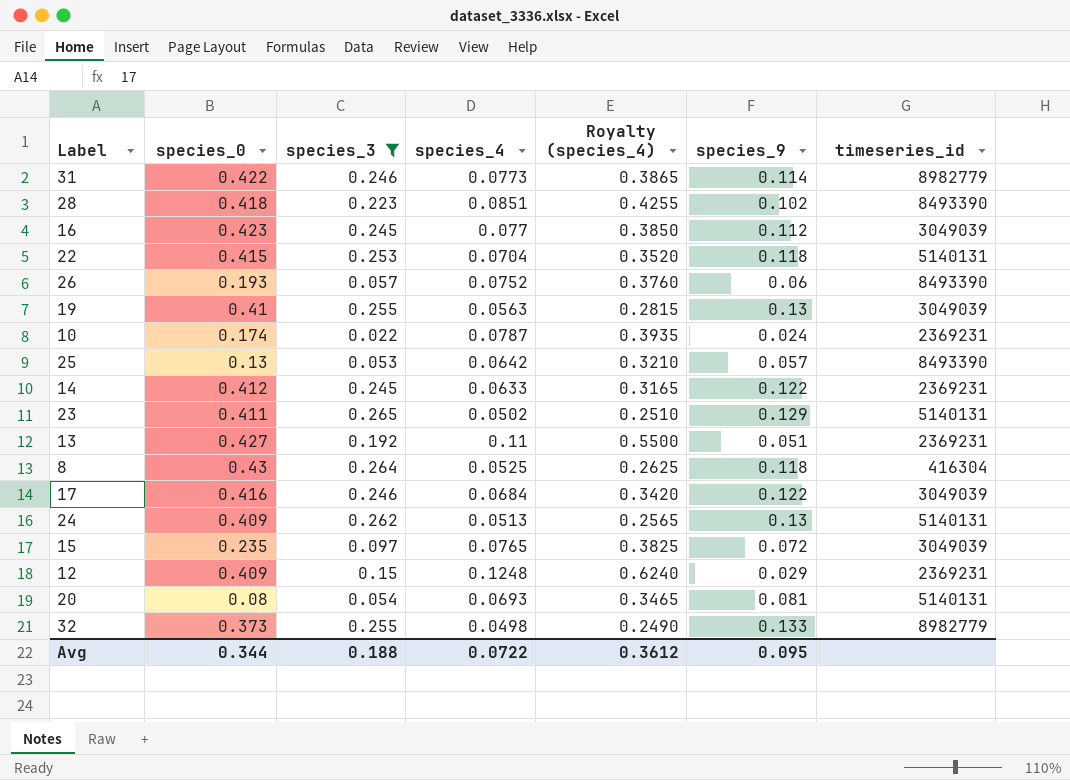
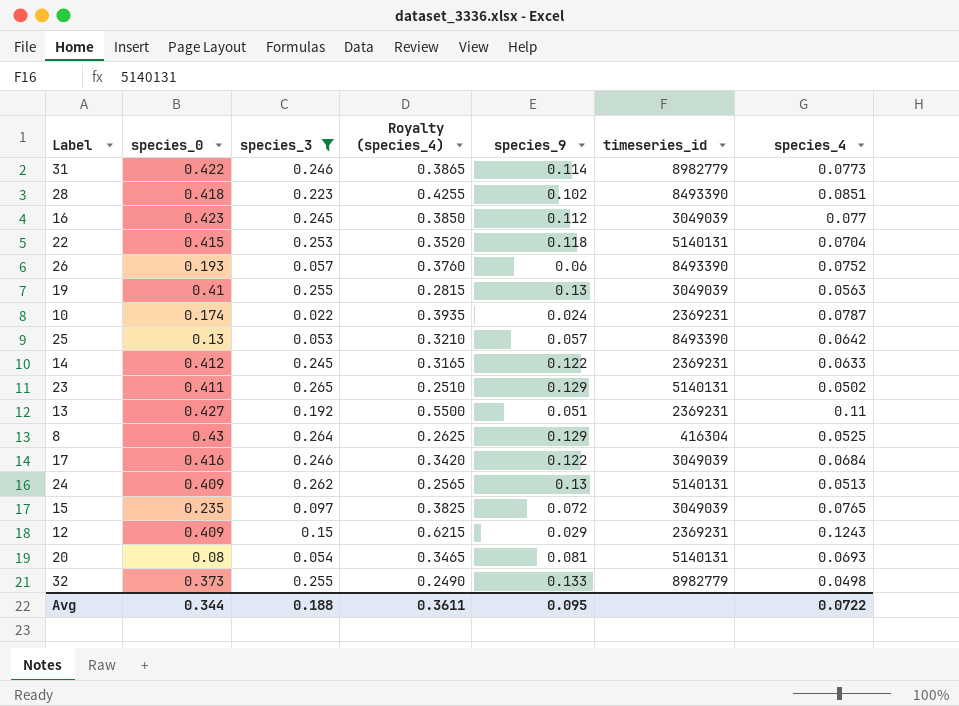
column species_4 | position: 4 -> 7
8 | species_9: 0.118 -> 0.129
12 | Royalty (species_4): 0.6240 -> 0.6215
12 | species_4: 0.1248 -> 0.1243
Avg | Royalty (species_4): 0.3612 -> 0.3611

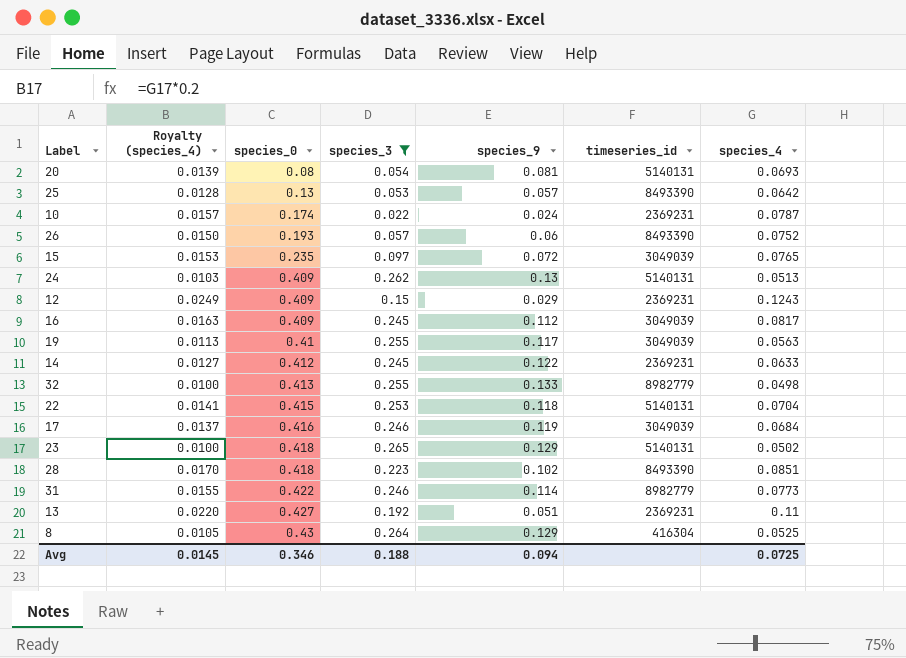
row order: none -> species_0 ascending
column Royalty (species_4) | formula: [species_4] * 5 -> [species_4] * 0.2
column Royalty (species_4) | position: 4 -> 2
16 | species_0: 0.423 -> 0.409
16 | species_4: 0.077 -> 0.0817
19 | species_9: 0.13 -> 0.117
32 | species_0: 0.373 -> 0.413
17 | species_9: 0.122 -> 0.119
23 | species_0: 0.411 -> 0.418
Avg | Royalty (species_4): 0.3611 -> 0.0145
Avg | species_0: 0.344 -> 0.346
Avg | species_9: 0.095 -> 0.094
Avg | species_4: 0.0722 -> 0.0725

